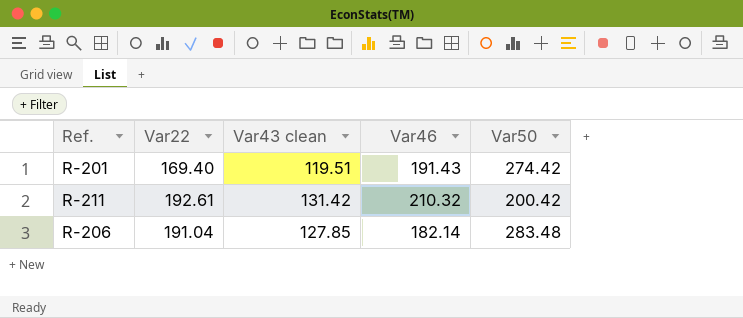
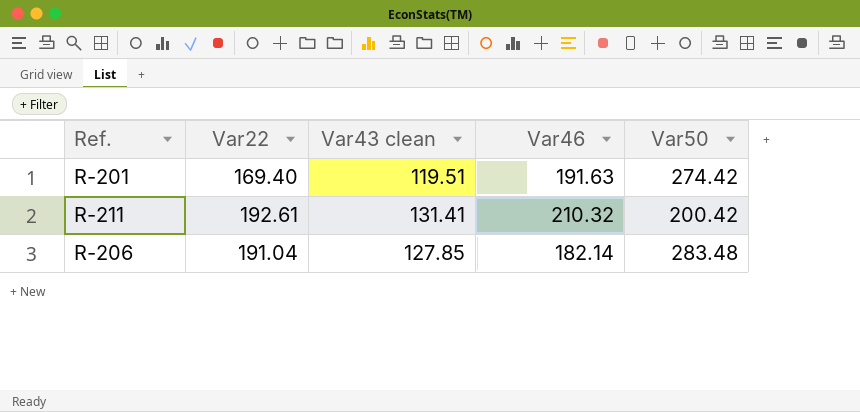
R-201 | Var46: 191.43 -> 191.63
R-211 | Var43 clean: 131.42 -> 131.41

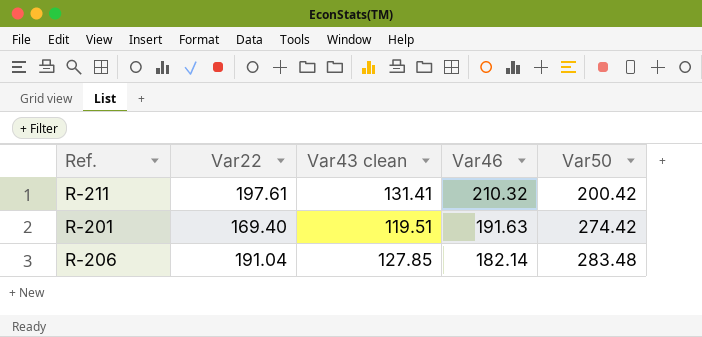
row order: none -> Var46 descending
R-211 | Var22: 192.61 -> 197.61

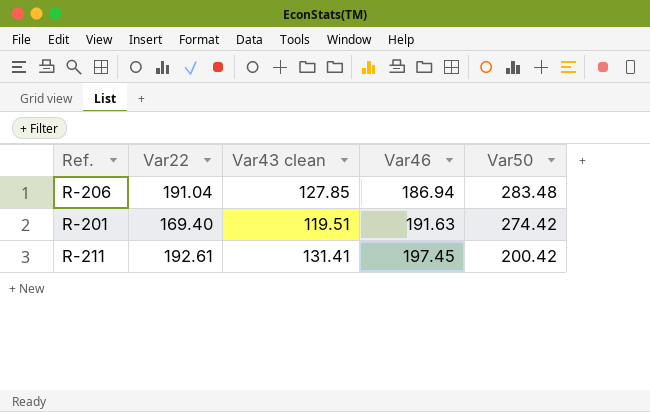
row order: Var46 descending -> Var46 ascending
R-206 | Var46: 182.14 -> 186.94
R-211 | Var22: 197.61 -> 192.61
R-211 | Var46: 210.32 -> 197.45

